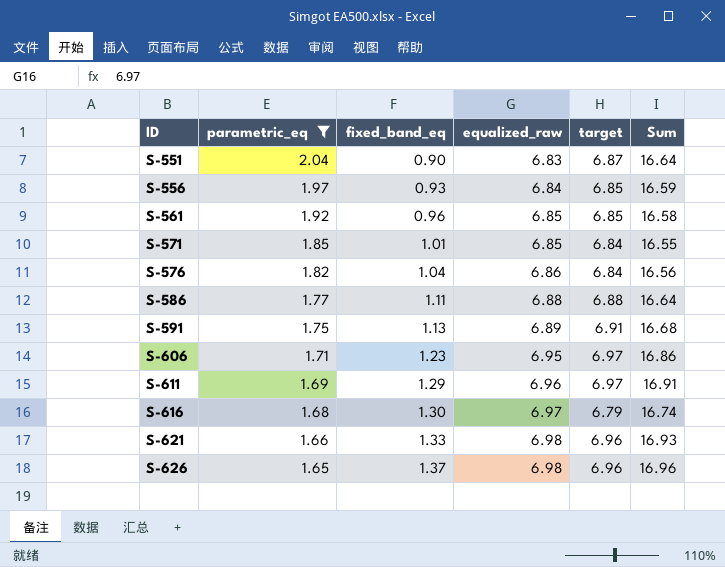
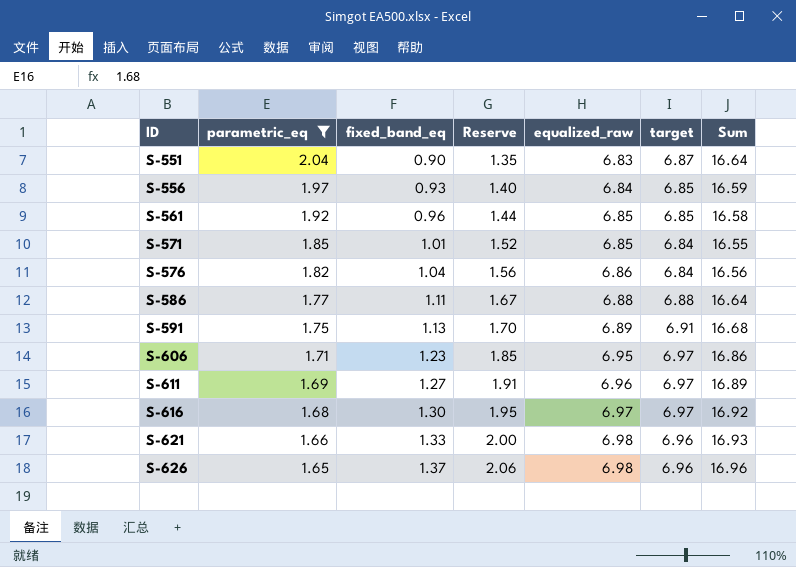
column Reserve | formula: none -> [fixed_band_eq] * 1.5
S-611 | fixed_band_eq: 1.29 -> 1.27
S-611 | Sum: 16.91 -> 16.89
S-616 | target: 6.79 -> 6.97
S-616 | Sum: 16.74 -> 16.92

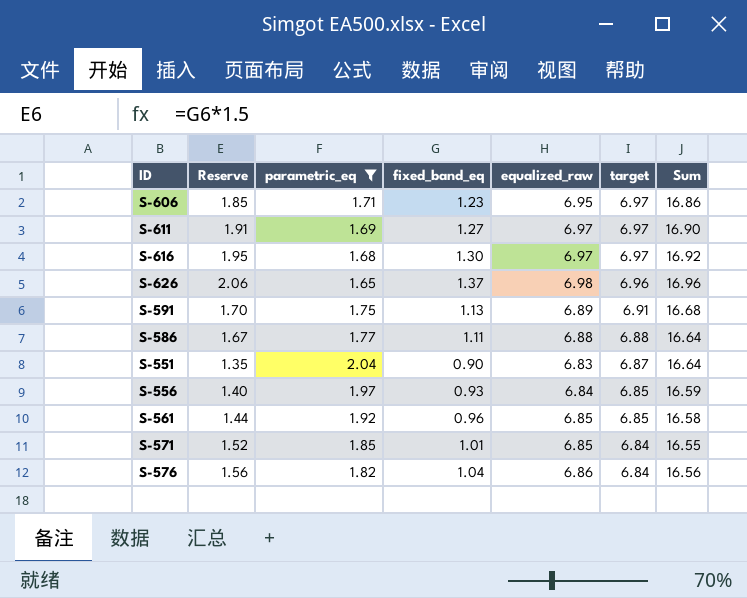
row order: ID ascending -> target descending
column Reserve | position: 4 -> 2
row S-621: 1.66 | 1.33 | 2.00 | 6.98 | 6.96 | 16.93 -> none
S-611 | equalized_raw: 6.96 -> 6.97
S-611 | Sum: 16.89 -> 16.90

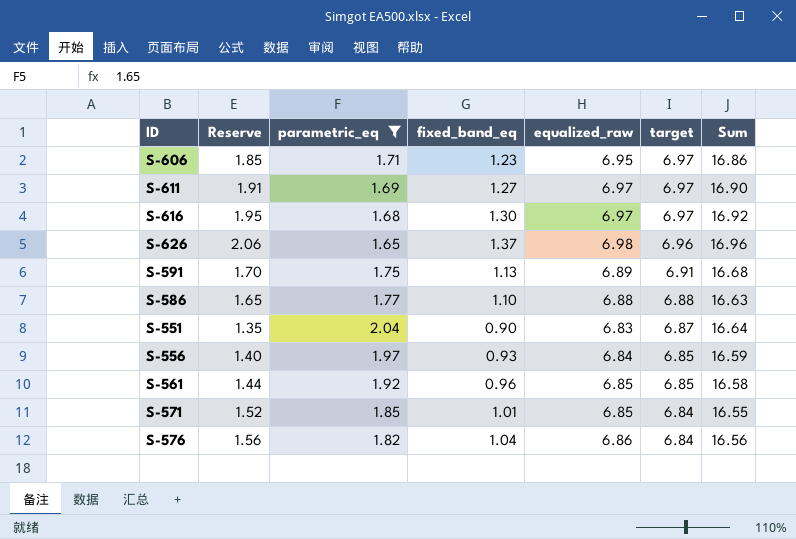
S-586 | Reserve: 1.67 -> 1.65
S-586 | fixed_band_eq: 1.11 -> 1.10
S-586 | Sum: 16.64 -> 16.63

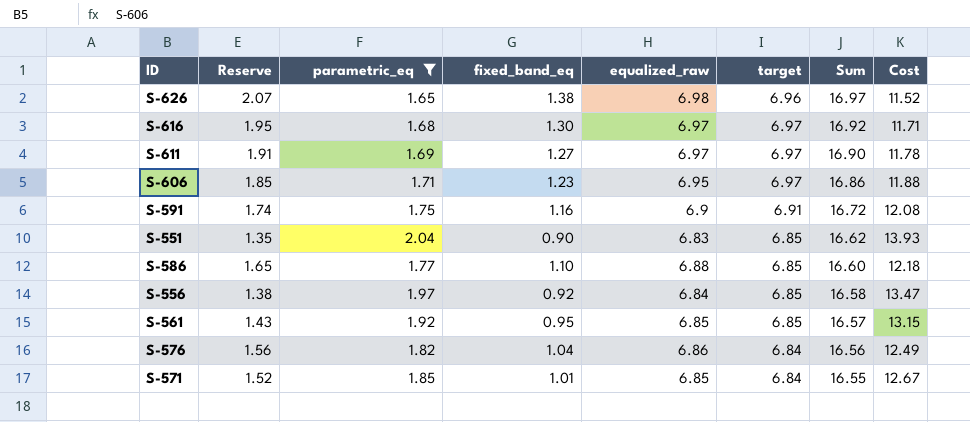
row order: target descending -> Sum descending
column Cost | formula: none -> [parametric_eq] * [equalized_raw]
S-626 | Reserve: 2.06 -> 2.07
S-626 | fixed_band_eq: 1.37 -> 1.38
S-626 | Sum: 16.96 -> 16.97
S-591 | Reserve: 1.70 -> 1.74
S-591 | fixed_band_eq: 1.13 -> 1.16
S-591 | equalized_raw: 6.89 -> 6.9
S-591 | Sum: 16.68 -> 16.72
S-551 | target: 6.87 -> 6.85
S-551 | Sum: 16.64 -> 16.62
S-586 | target: 6.88 -> 6.85
S-586 | Sum: 16.63 -> 16.60
S-556 | Reserve: 1.40 -> 1.38
S-556 | fixed_band_eq: 0.93 -> 0.92
S-556 | Sum: 16.59 -> 16.58
S-561 | Reserve: 1.44 -> 1.43
S-561 | fixed_band_eq: 0.96 -> 0.95
S-561 | Sum: 16.58 -> 16.57

